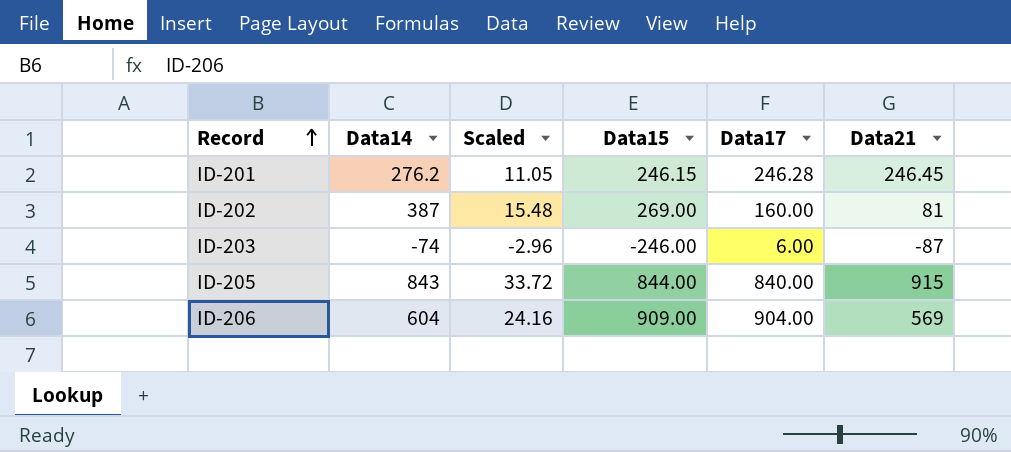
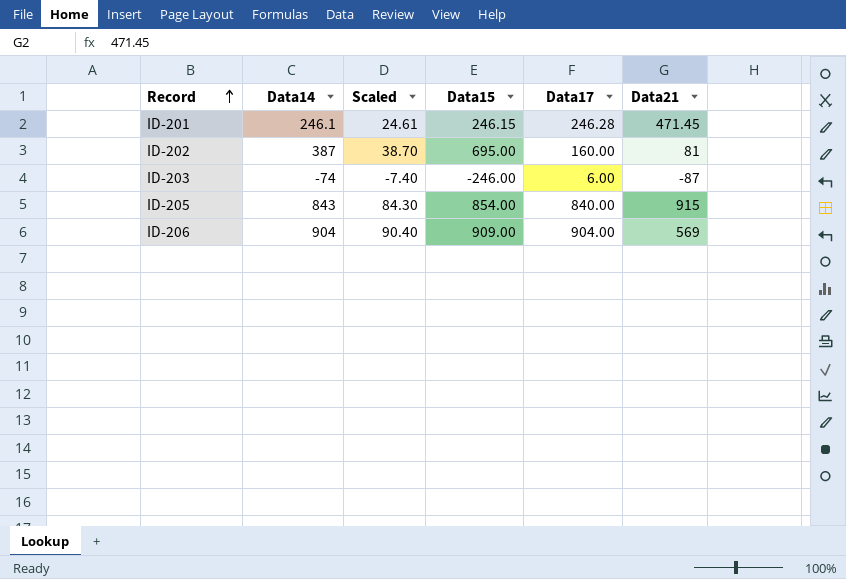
column Scaled | formula: [Data14] * 0.04 -> [Data14] * 0.1
ID-201 | Data14: 276.2 -> 246.1
ID-201 | Data21: 246.45 -> 471.45
ID-202 | Data15: 269.00 -> 695.00
ID-205 | Data15: 844.00 -> 854.00
ID-206 | Data14: 604 -> 904

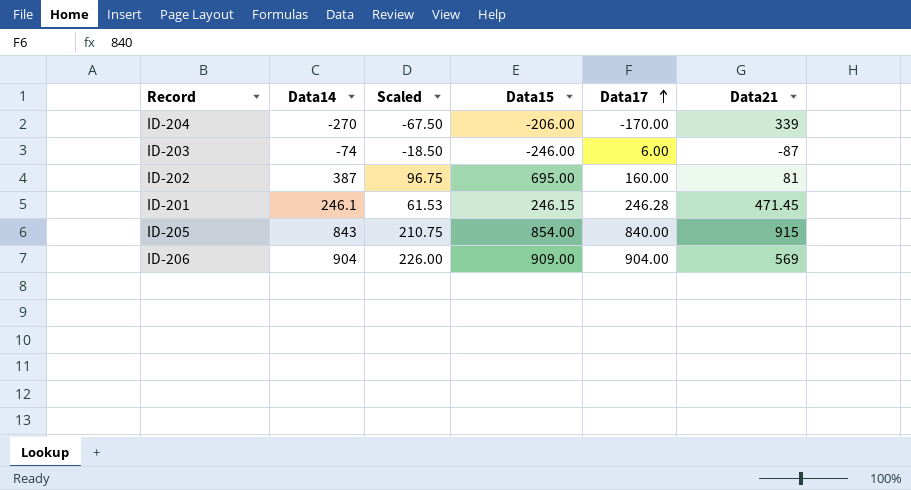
row order: Record ascending -> Data17 ascending
column Scaled | formula: [Data14] * 0.1 -> [Data14] * 0.25
row ID-204: none -> -270 | -67.50 | -206.00 | -170.00 | 339

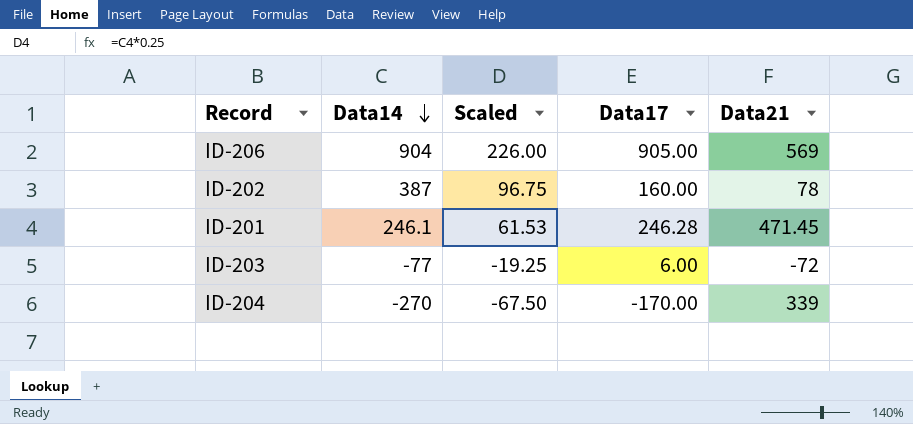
row order: Data17 ascending -> Data14 descending
column Data15 | position: 4 -> none
row ID-205: 843 | 210.75 | 854.00 | 840.00 | 915 -> none
ID-206 | Data17: 904.00 -> 905.00
ID-202 | Data21: 81 -> 78
ID-203 | Data14: -74 -> -77
ID-203 | Scaled: -18.50 -> -19.25
ID-203 | Data21: -87 -> -72

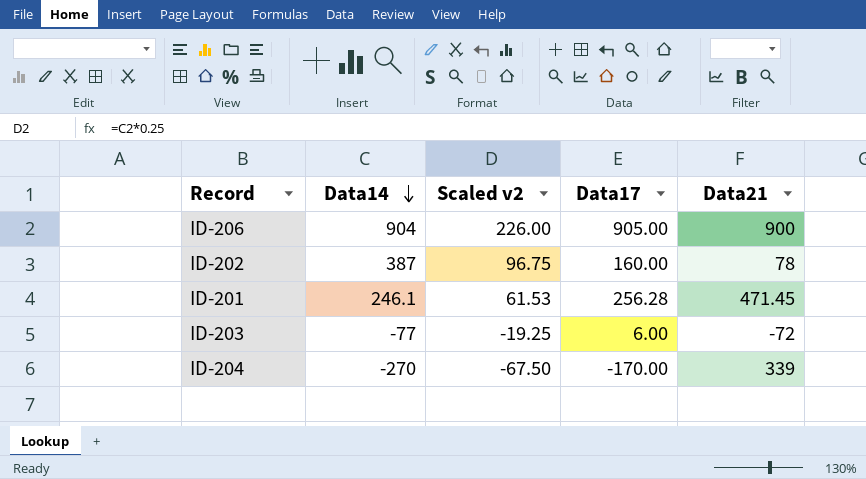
column name: Scaled -> Scaled v2
ID-206 | Data21: 569 -> 900
ID-201 | Data17: 246.28 -> 256.28

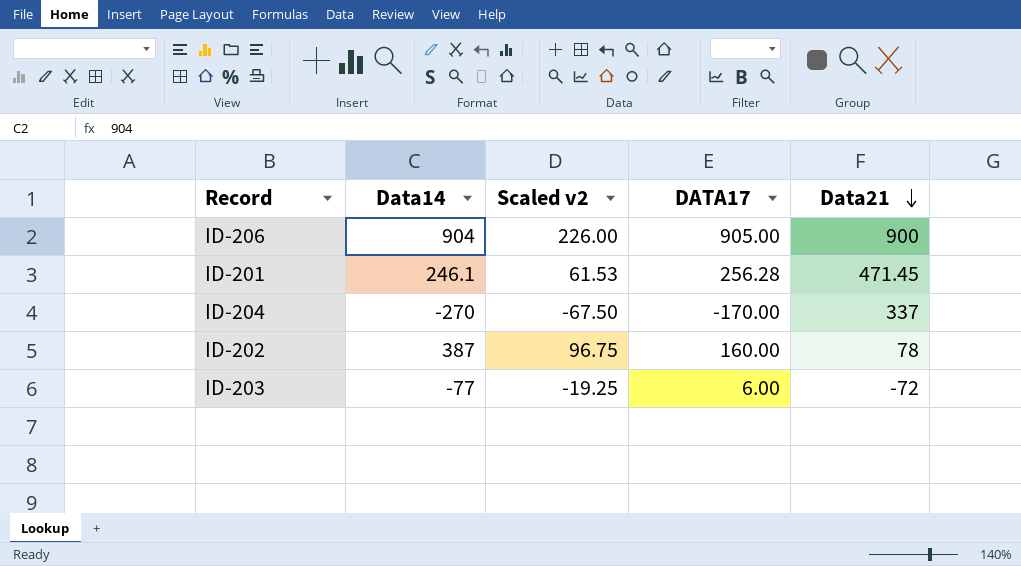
row order: Data14 descending -> Data21 descending
column name: Data17 -> DATA17
ID-204 | Data21: 339 -> 337

